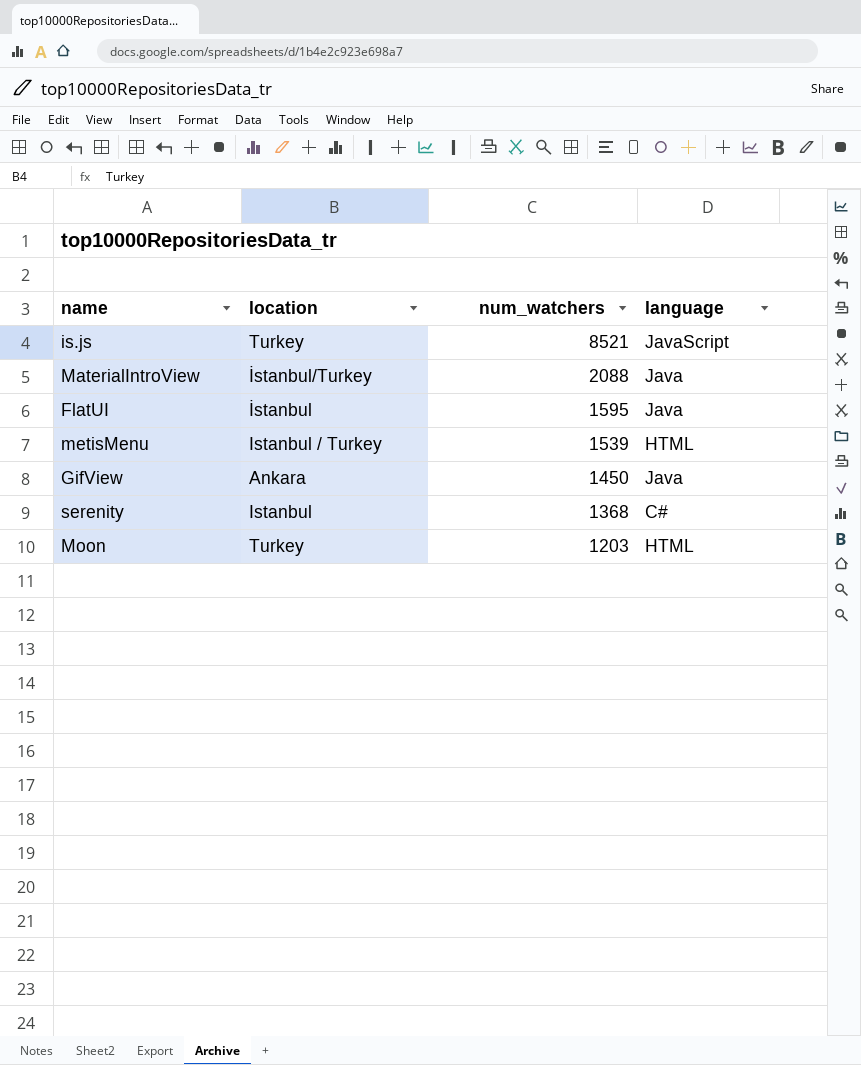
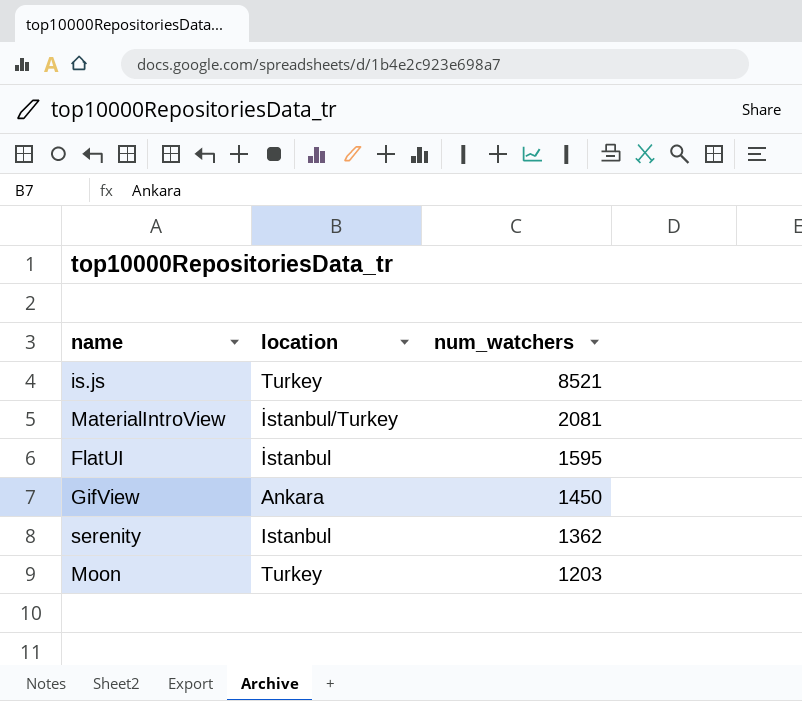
column language | position: 4 -> none
row metisMenu: Istanbul / Turkey | 1539 | HTML -> none
MaterialIntroView | num_watchers: 2088 -> 2081
serenity | num_watchers: 1368 -> 1362

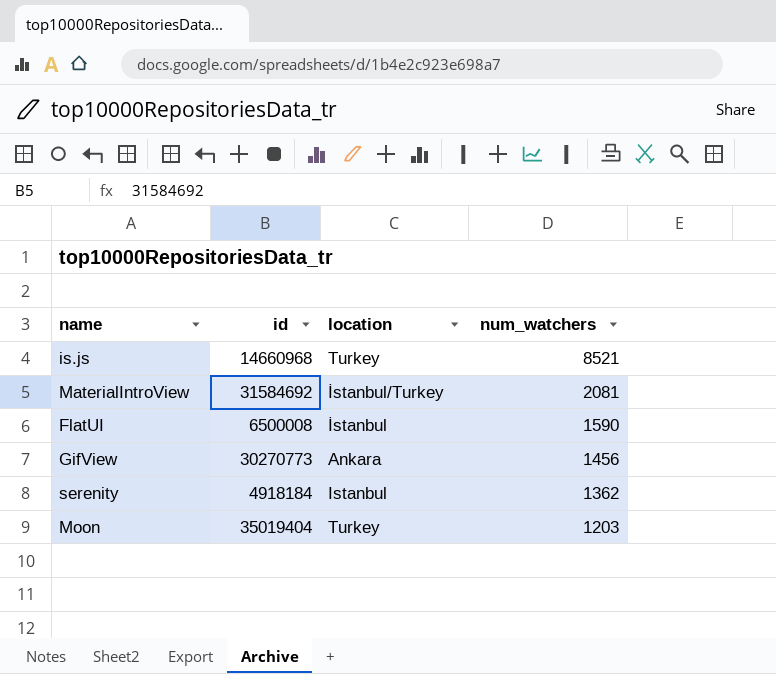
column id | position: none -> 2
FlatUI | num_watchers: 1595 -> 1590
GifView | num_watchers: 1450 -> 1456

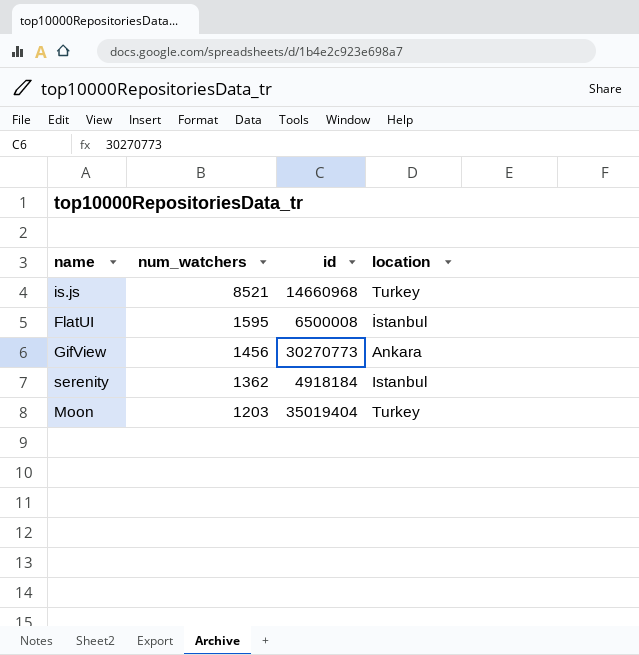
column num_watchers | position: 4 -> 2
row MaterialIntroView: 31584692 | İstanbul/Turkey | 2081 -> none
FlatUI | num_watchers: 1590 -> 1595

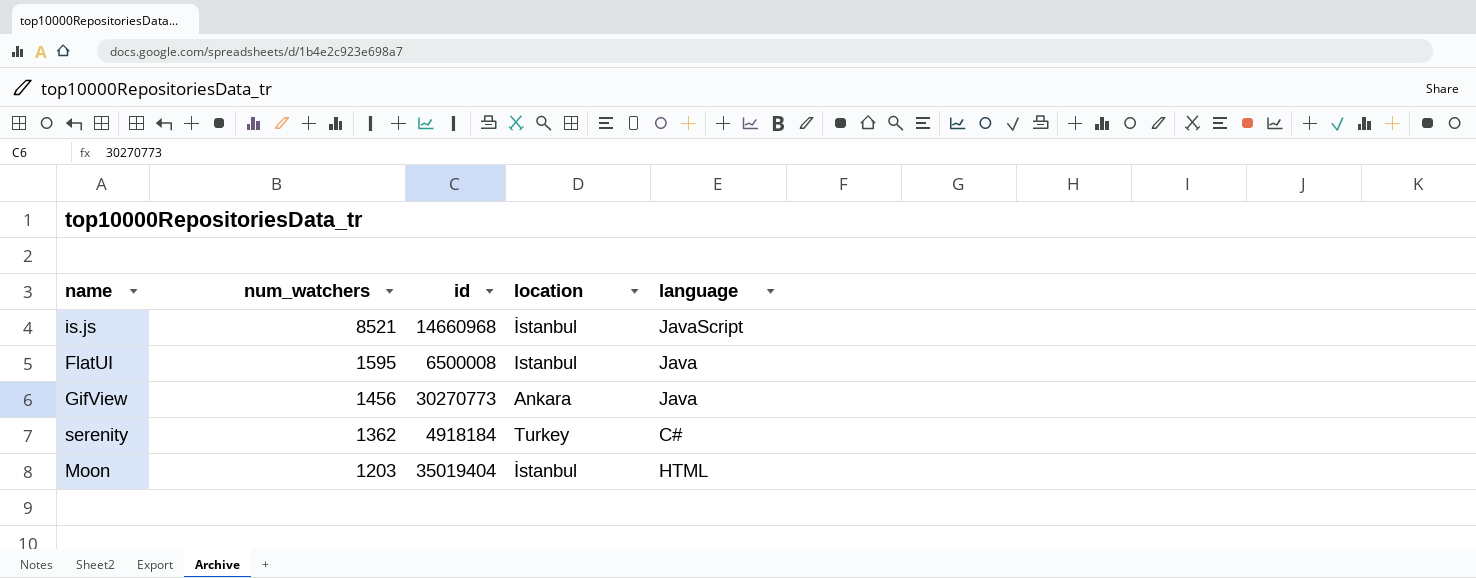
column language | position: none -> 5
is.js | location: Turkey -> İstanbul
FlatUI | location: İstanbul -> Istanbul
serenity | location: Istanbul -> Turkey
Moon | location: Turkey -> İstanbul

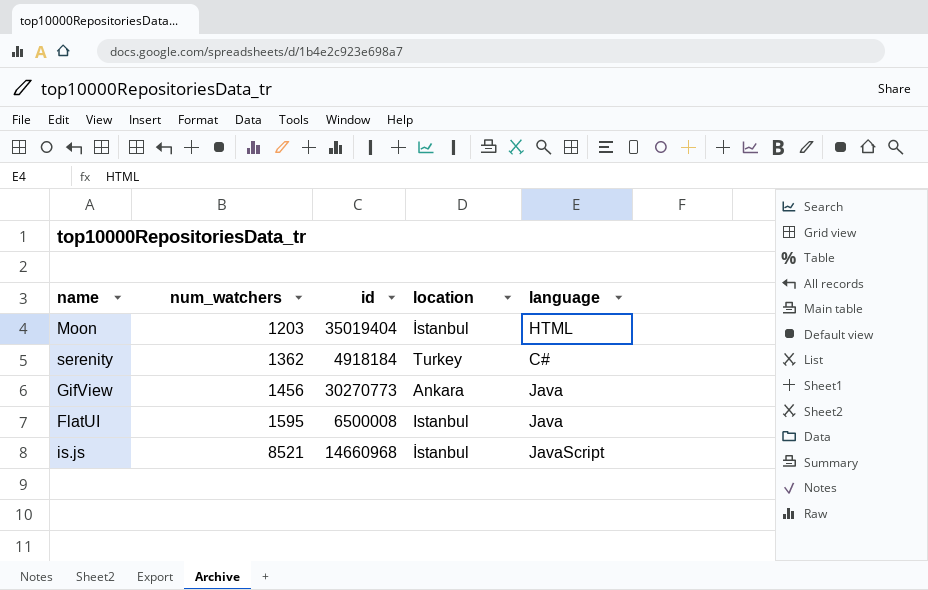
row order: num_watchers descending -> num_watchers ascending

